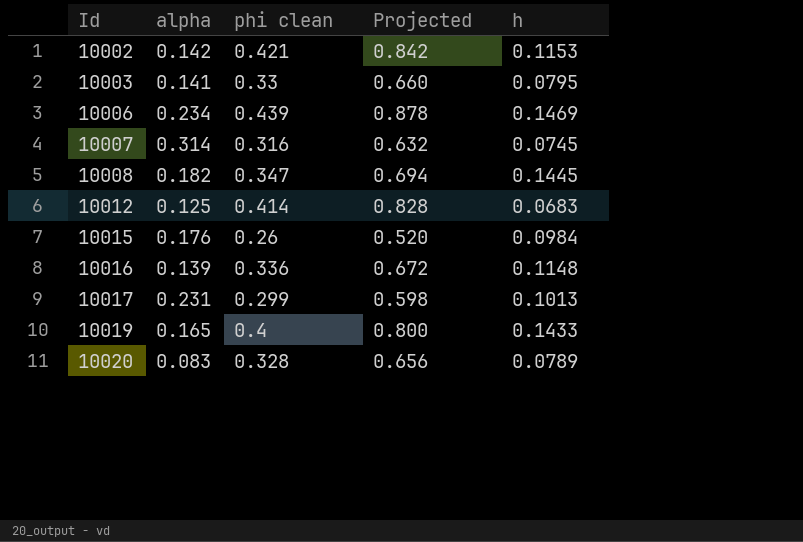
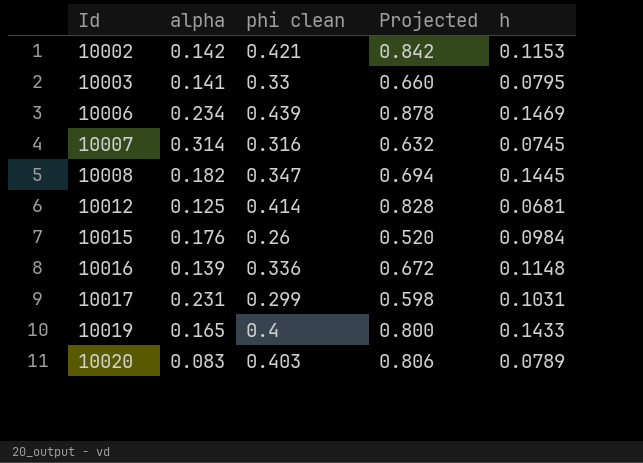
10012 | h: 0.0683 -> 0.0681
10017 | h: 0.1013 -> 0.1031
10020 | phi clean: 0.328 -> 0.403
10020 | Projected: 0.656 -> 0.806

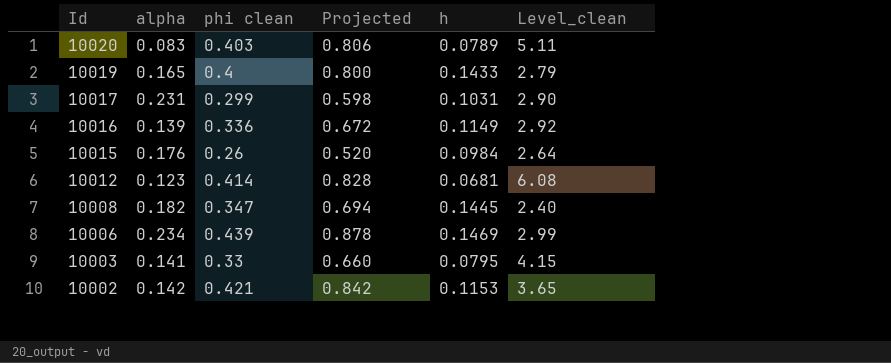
row order: Id ascending -> Id descending
column Level_clean | formula: none -> [phi clean] / [h]
row 10007: 0.314 | 0.316 | 0.632 | 0.0745 -> none
10016 | h: 0.1148 -> 0.1149
10012 | alpha: 0.125 -> 0.123

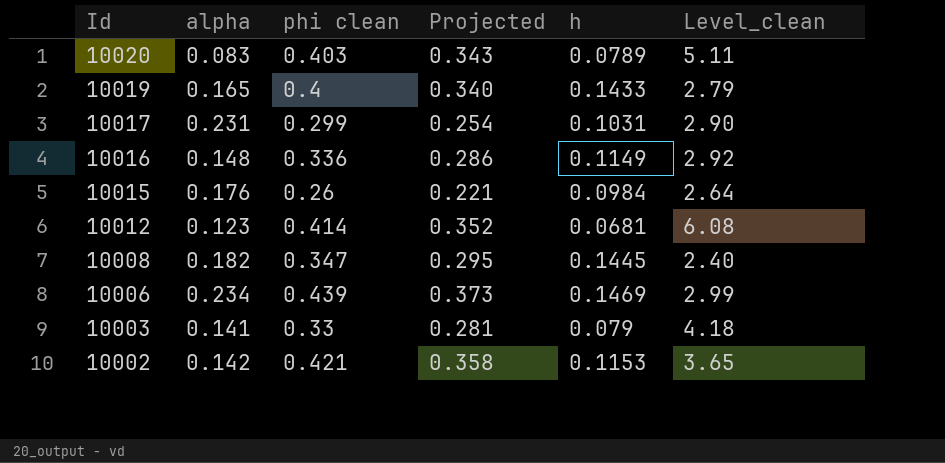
column Projected | formula: [phi clean] * 2 -> [phi clean] * 0.85
10016 | alpha: 0.139 -> 0.148
10003 | h: 0.0795 -> 0.079
10003 | Level_clean: 4.15 -> 4.18

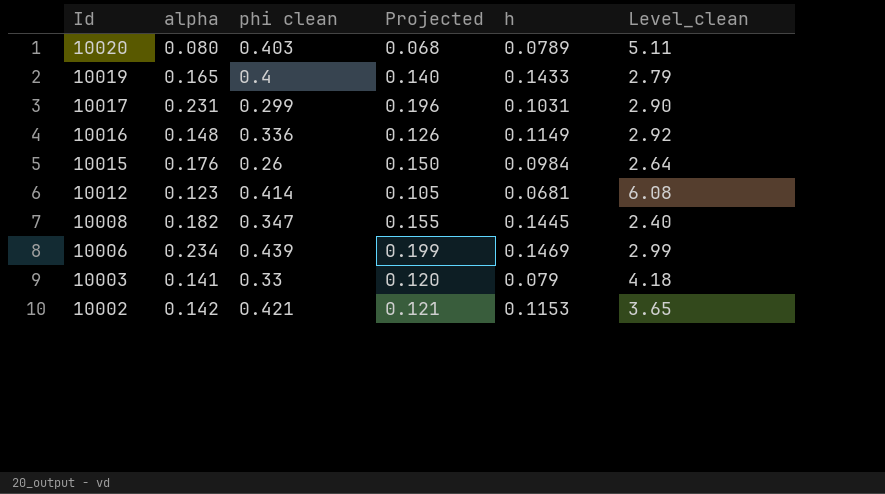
column Projected | formula: [phi clean] * 0.85 -> [alpha] * 0.85
10020 | alpha: 0.083 -> 0.080

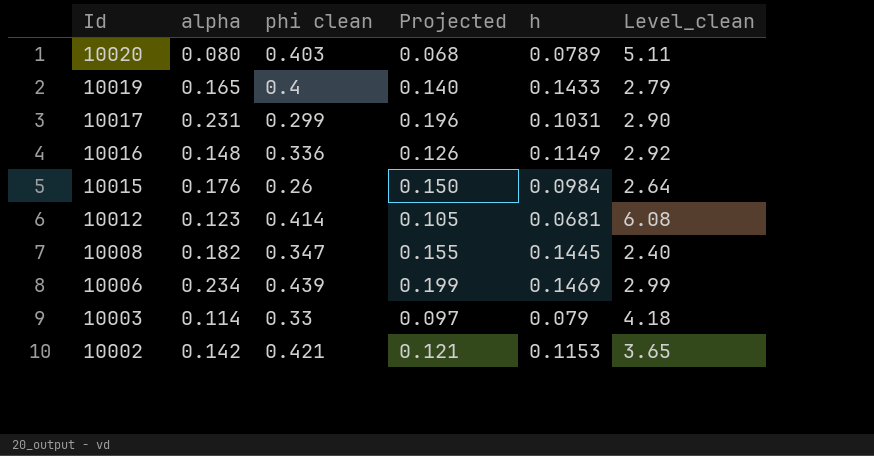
10003 | alpha: 0.141 -> 0.114
10003 | Projected: 0.120 -> 0.097

